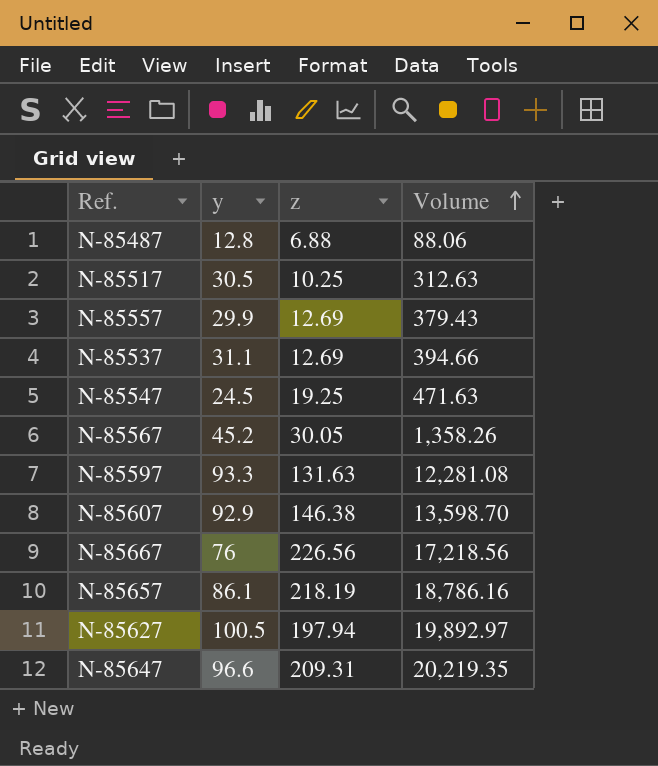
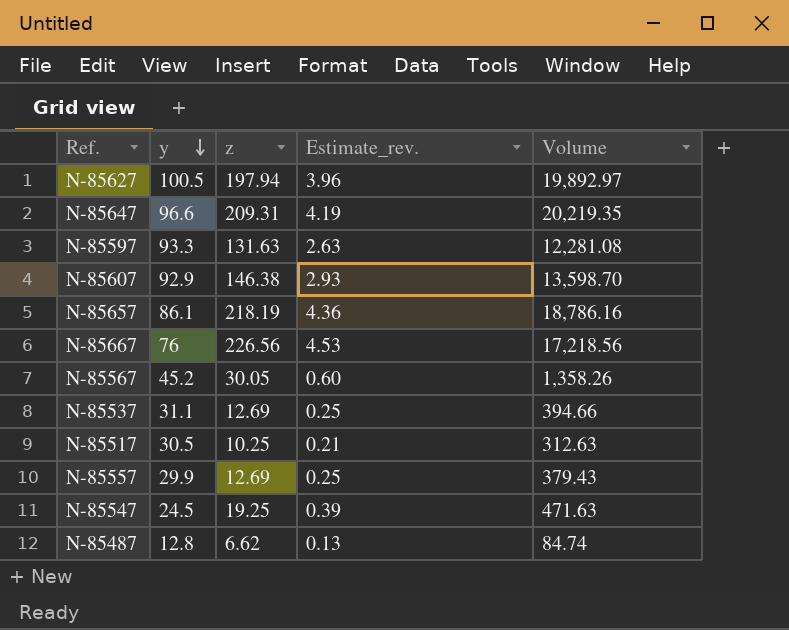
row order: Volume ascending -> y descending
column Estimate_rev. | formula: none -> [z] * 0.02
N-85487 | z: 6.88 -> 6.62
N-85487 | Volume: 88.06 -> 84.74

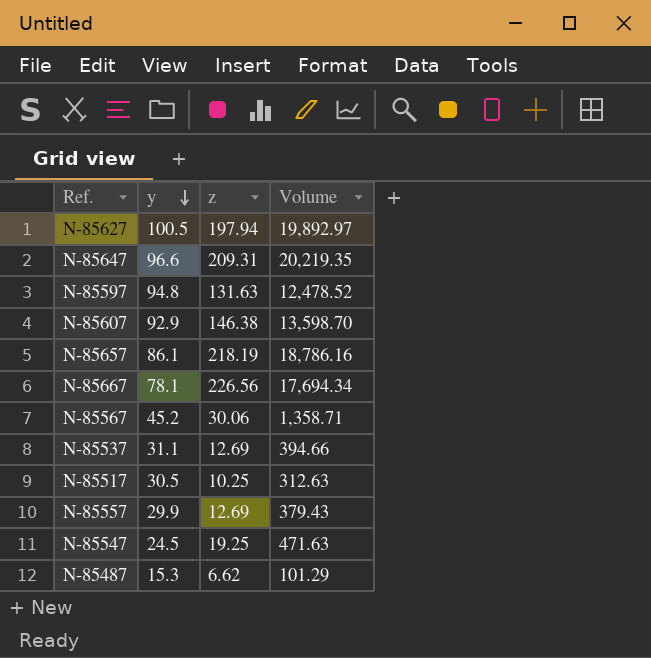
column Estimate_rev. | formula: [z] * 0.02 -> none
N-85597 | y: 93.3 -> 94.8
N-85597 | Volume: 12,281.08 -> 12,478.52
N-85667 | y: 76 -> 78.1
N-85667 | Volume: 17,218.56 -> 17,694.34
N-85567 | z: 30.05 -> 30.06
N-85567 | Volume: 1,358.26 -> 1,358.71
N-85487 | y: 12.8 -> 15.3
N-85487 | Volume: 84.74 -> 101.29

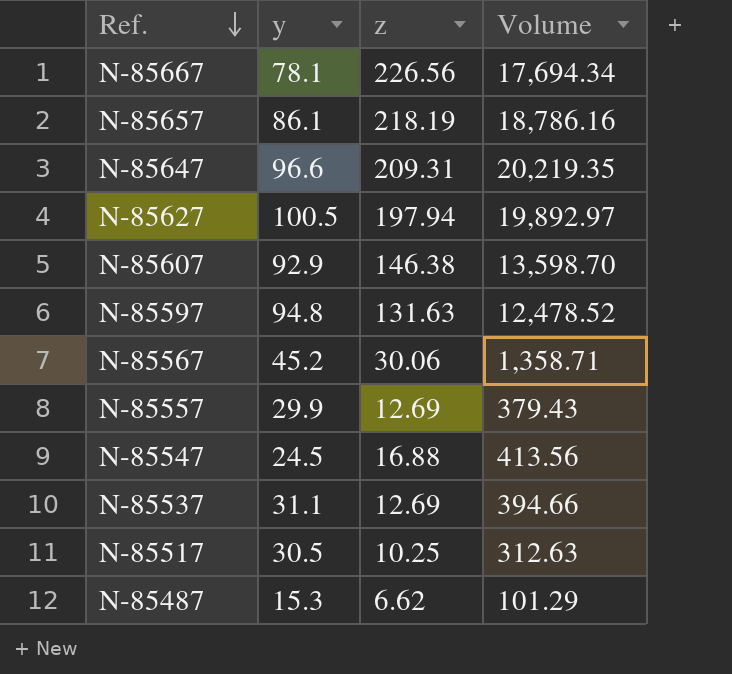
row order: y descending -> Ref. descending
N-85547 | z: 19.25 -> 16.88
N-85547 | Volume: 471.63 -> 413.56

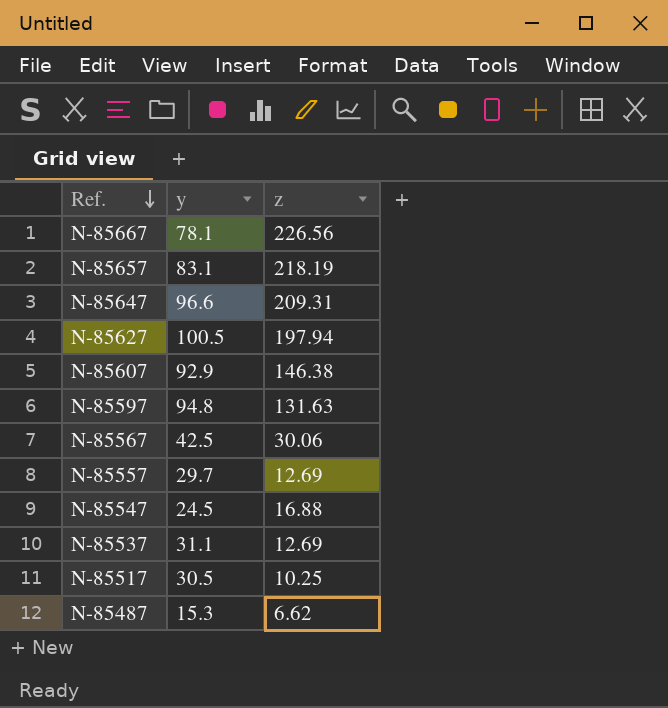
column Volume | formula: [y] * [z] -> none
N-85657 | y: 86.1 -> 83.1
N-85567 | y: 45.2 -> 42.5
N-85557 | y: 29.9 -> 29.7

